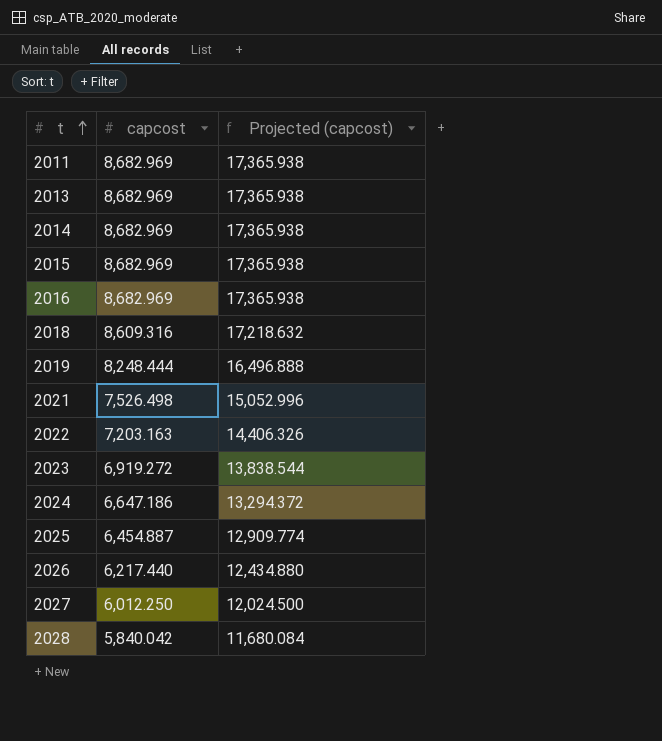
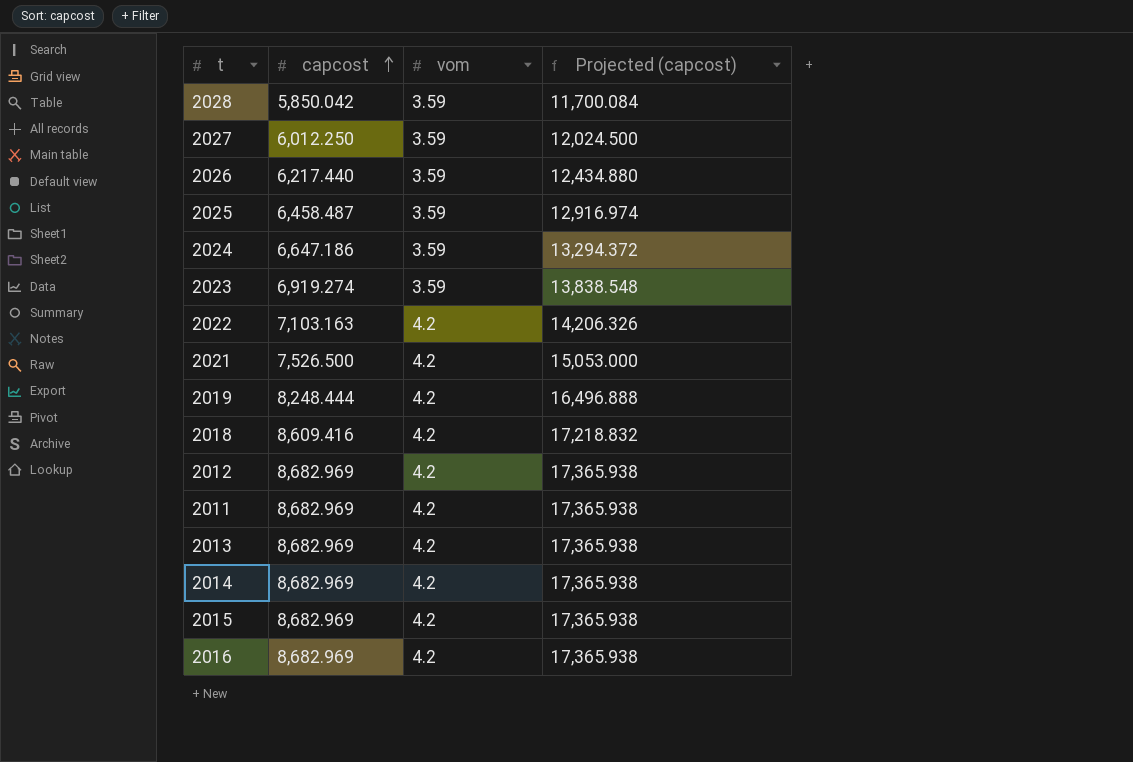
row order: t ascending -> capcost ascending
column vom | position: none -> 3
2028 | capcost: 5,840.042 -> 5,850.042
2028 | Projected (capcost): 11,680.084 -> 11,700.084
2025 | capcost: 6,454.887 -> 6,458.487
2025 | Projected (capcost): 12,909.774 -> 12,916.974
2023 | capcost: 6,919.272 -> 6,919.274
2023 | Projected (capcost): 13,838.544 -> 13,838.548
2022 | capcost: 7,203.163 -> 7,103.163
2022 | Projected (capcost): 14,406.326 -> 14,206.326
2021 | capcost: 7,526.498 -> 7,526.500
2021 | Projected (capcost): 15,052.996 -> 15,053.000
2018 | capcost: 8,609.316 -> 8,609.416
2018 | Projected (capcost): 17,218.632 -> 17,218.832
row 2012: none -> 8,682.969 | 4.2 | 17,365.938

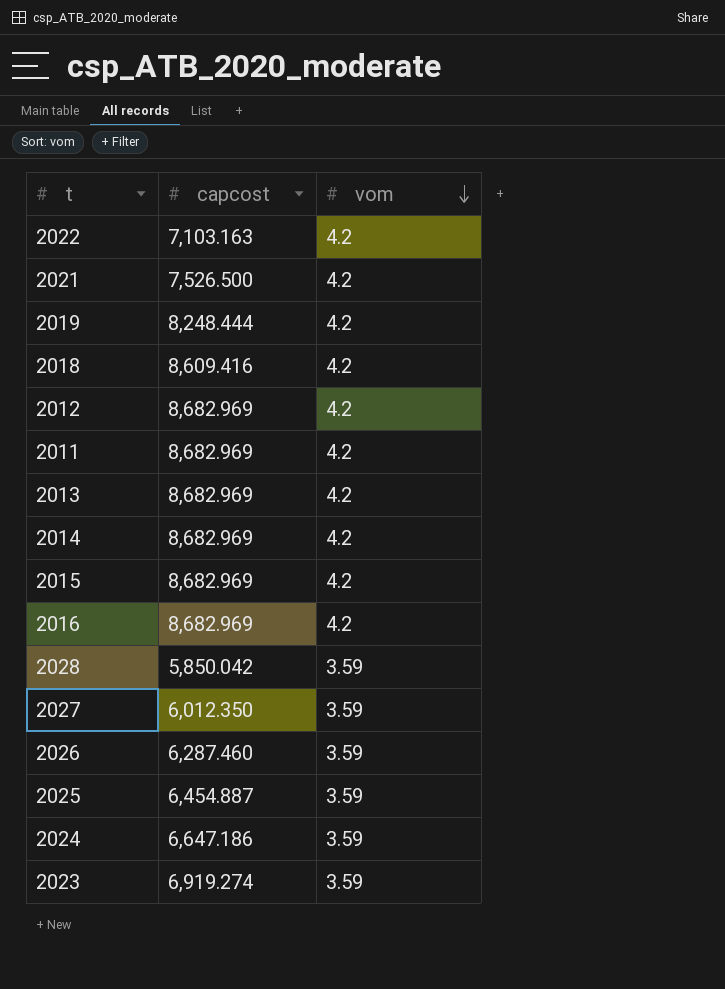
row order: capcost ascending -> vom descending
column Projected (capcost) | formula: [capcost] * 2 -> none
2027 | capcost: 6,012.250 -> 6,012.350
2026 | capcost: 6,217.440 -> 6,287.460
2025 | capcost: 6,458.487 -> 6,454.887

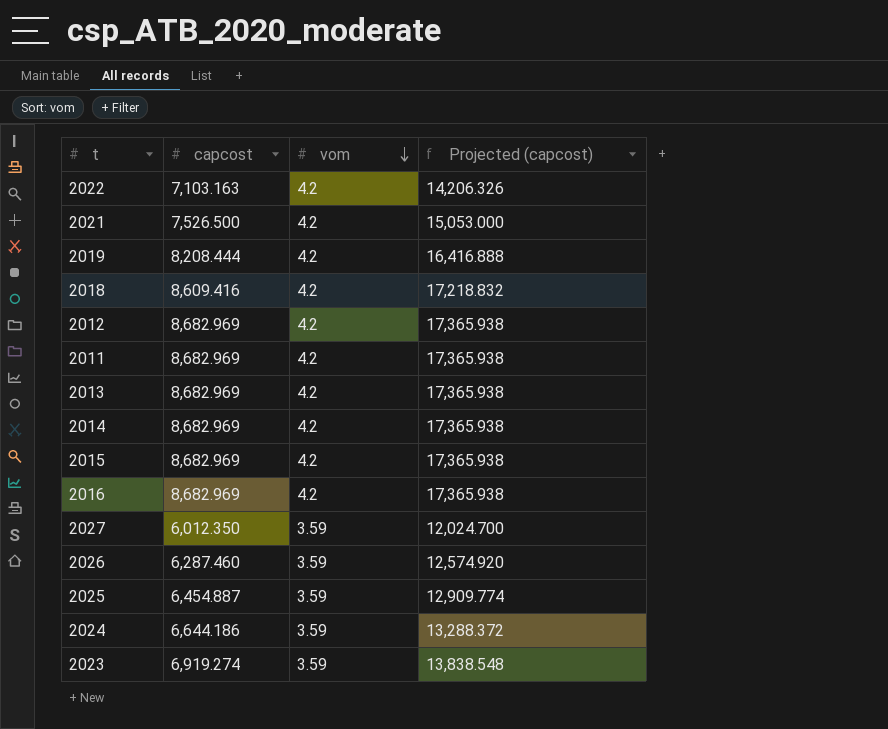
column Projected (capcost) | formula: none -> [capcost] * 2
row 2028: 5,850.042 | 3.59 -> none
2019 | capcost: 8,248.444 -> 8,208.444
2024 | capcost: 6,647.186 -> 6,644.186

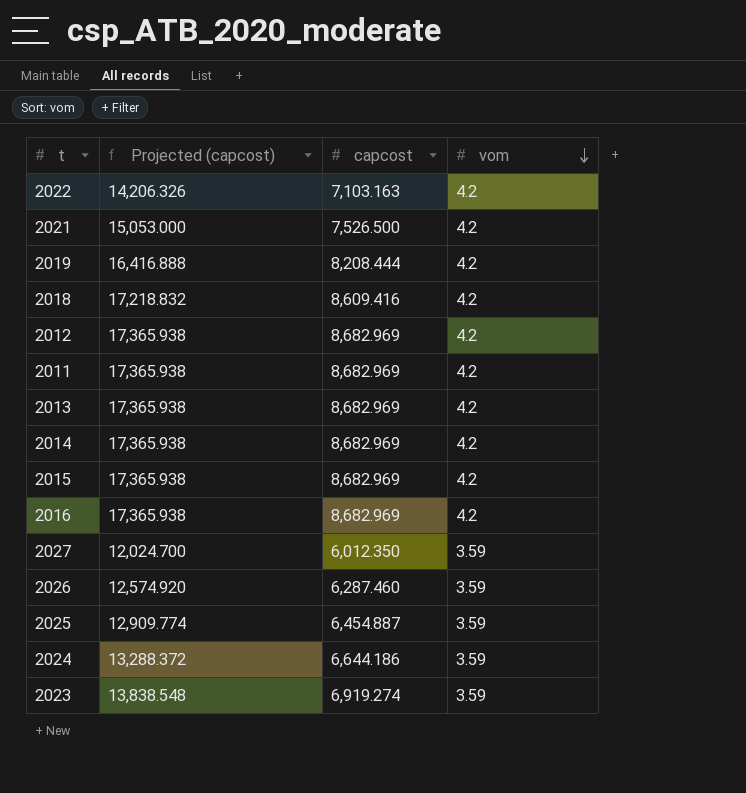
column Projected (capcost) | position: 4 -> 2

